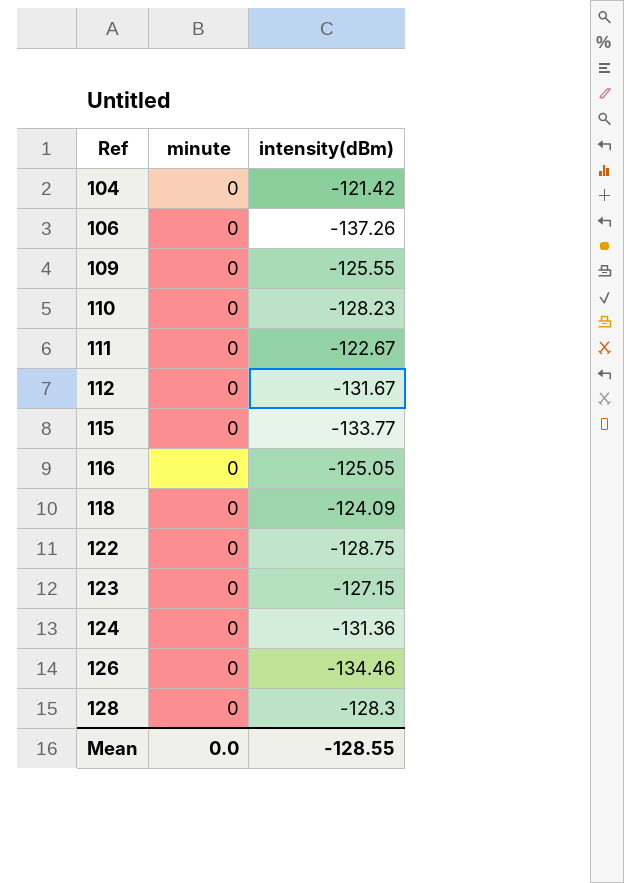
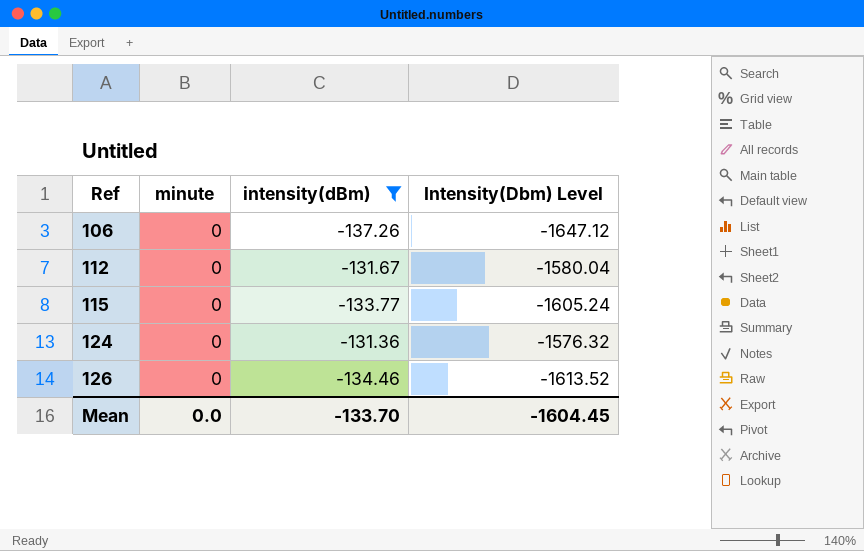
filter: none -> intensity(dBm) <= -131.36
column Intensity(Dbm) Level | formula: none -> [intensity(dBm)] * 12
Mean | intensity(dBm): -128.55 -> -133.70

